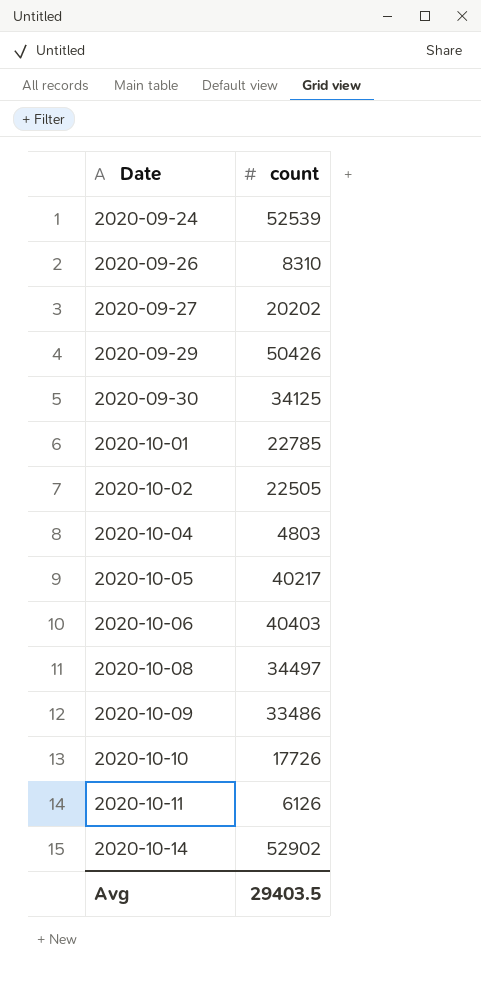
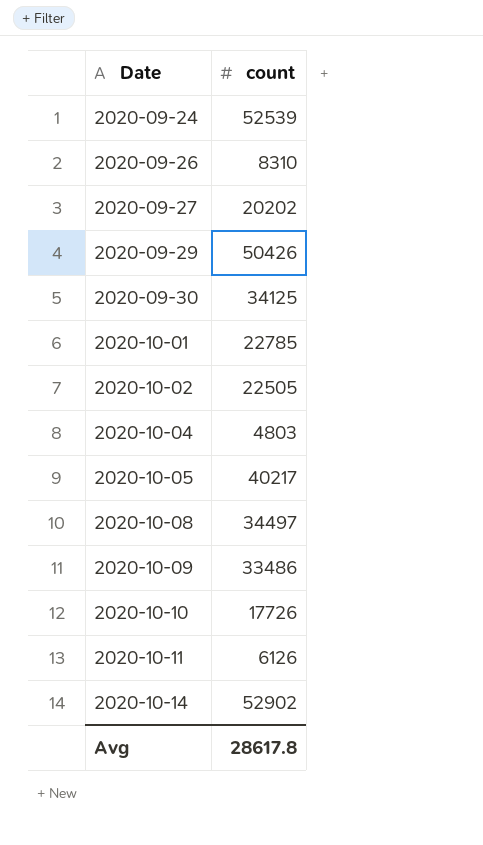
row 2020-10-06: 40403 -> none
Avg | count: 29403.5 -> 28617.8

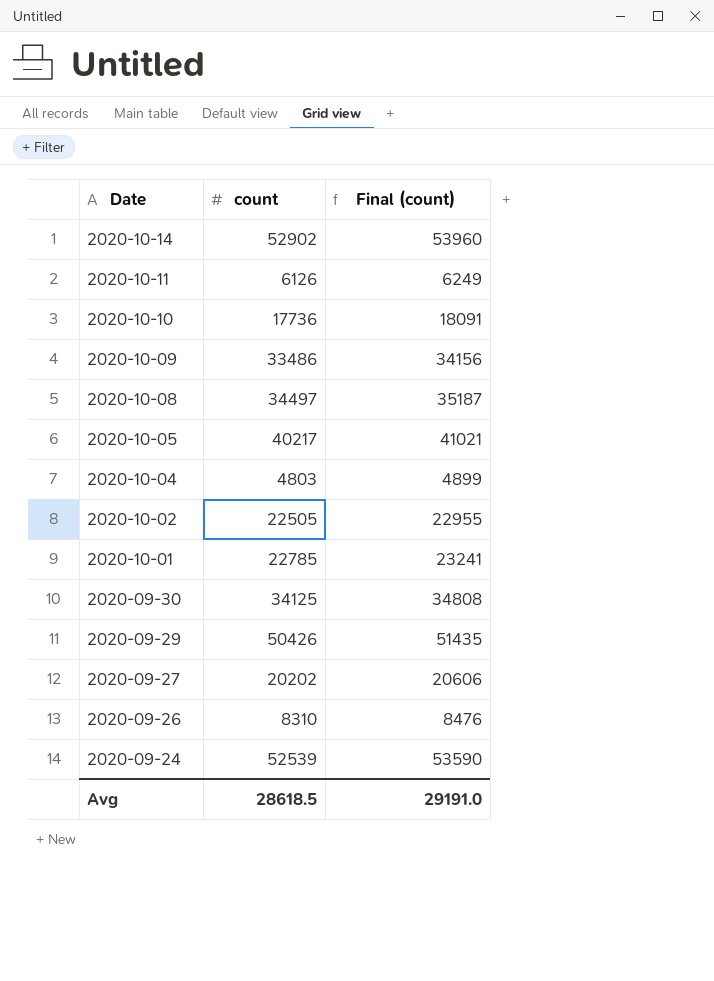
row order: Date ascending -> Date descending
column Final (count) | formula: none -> [count] * 1.02
2020-10-10 | count: 17726 -> 17736
Avg | count: 28617.8 -> 28618.5

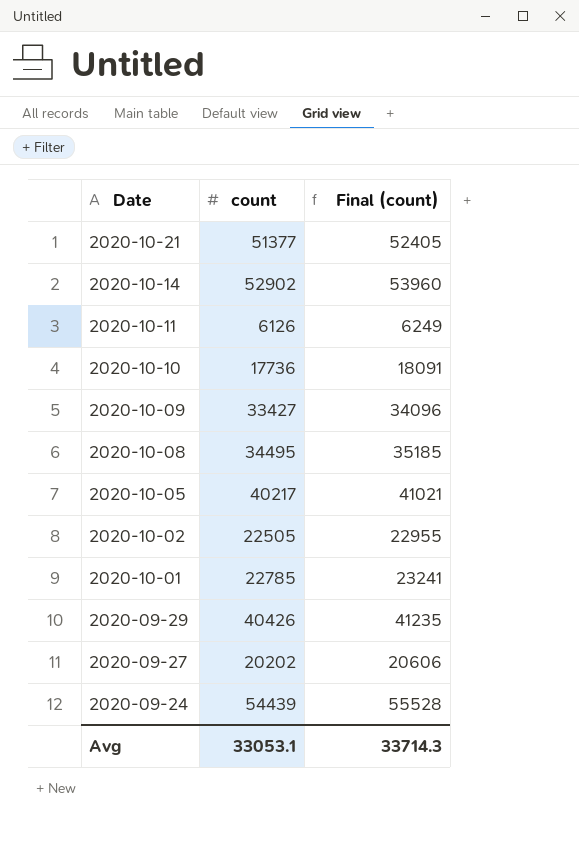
row 2020-10-04: 4803 | 4899 -> none
row 2020-09-30: 34125 | 34808 -> none
row 2020-09-26: 8310 | 8476 -> none
row 2020-10-21: none -> 51377 | 52405
2020-10-09 | count: 33486 -> 33427
2020-10-09 | Final (count): 34156 -> 34096
2020-10-08 | count: 34497 -> 34495
2020-10-08 | Final (count): 35187 -> 35185
2020-09-29 | count: 50426 -> 40426
2020-09-29 | Final (count): 51435 -> 41235
2020-09-24 | count: 52539 -> 54439
2020-09-24 | Final (count): 53590 -> 55528
Avg | count: 28618.5 -> 33053.1
Avg | Final (count): 29191.0 -> 33714.3

